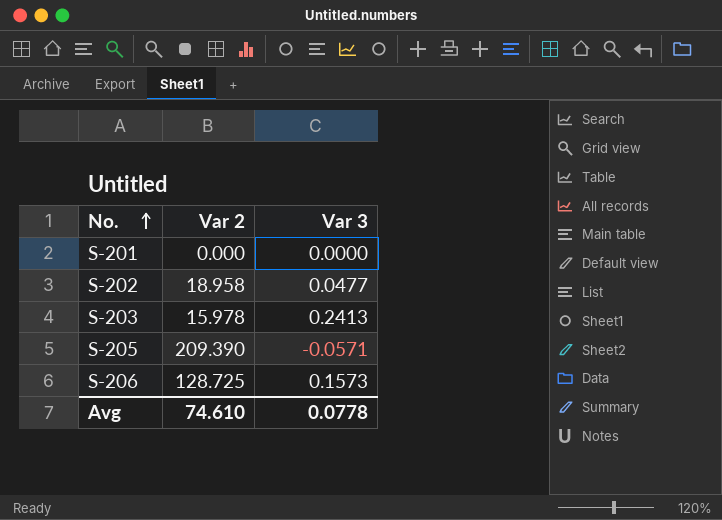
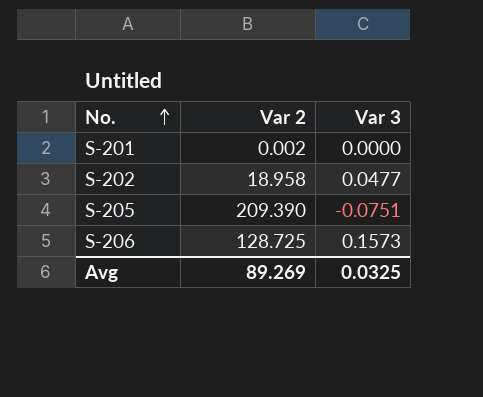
row S-203: 15.978 | 0.2413 -> none
S-201 | Var 2: 0.000 -> 0.002
S-205 | Var 3: -0.0571 -> -0.0751
Avg | Var 2: 74.610 -> 89.269
Avg | Var 3: 0.0778 -> 0.0325

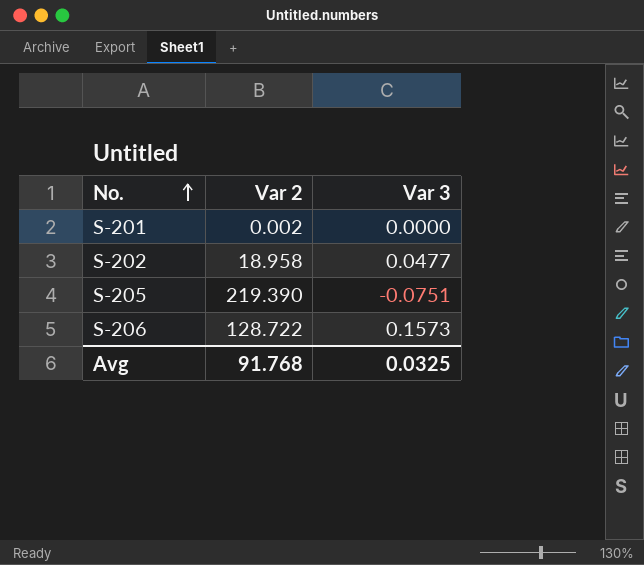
S-205 | Var 2: 209.390 -> 219.390
S-206 | Var 2: 128.725 -> 128.722
Avg | Var 2: 89.269 -> 91.768

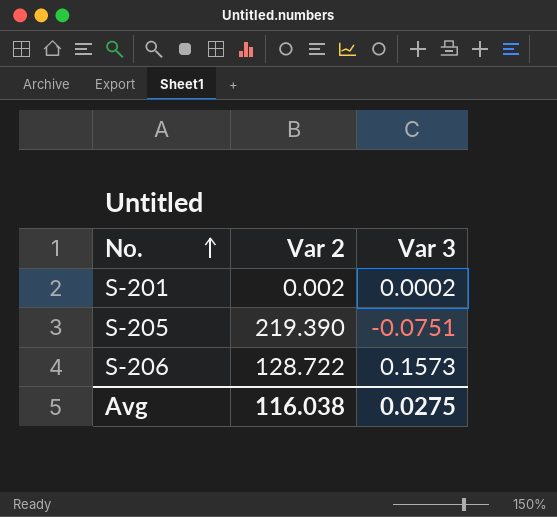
row S-202: 18.958 | 0.0477 -> none
S-201 | Var 3: 0.0000 -> 0.0002
Avg | Var 2: 91.768 -> 116.038
Avg | Var 3: 0.0325 -> 0.0275

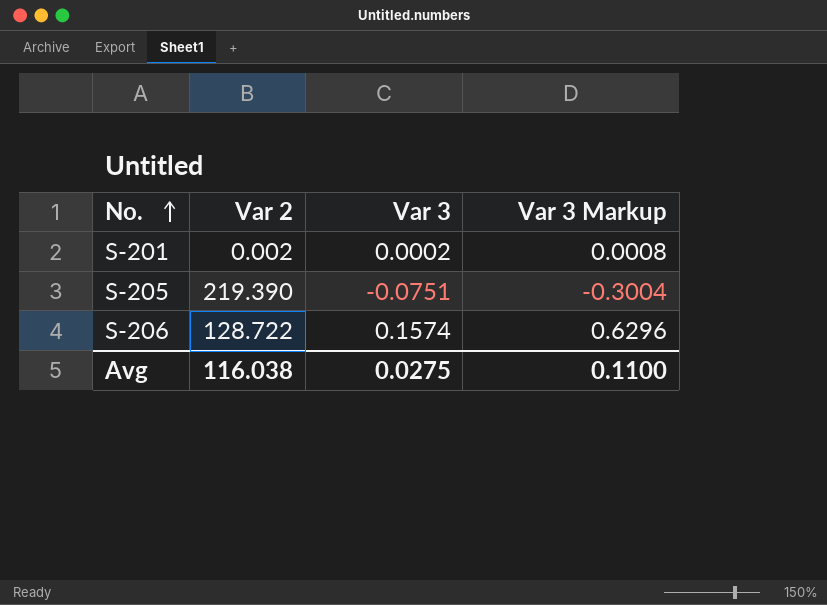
column Var 3 Markup | formula: none -> [Var 3] * 4
S-206 | Var 3: 0.1573 -> 0.1574

